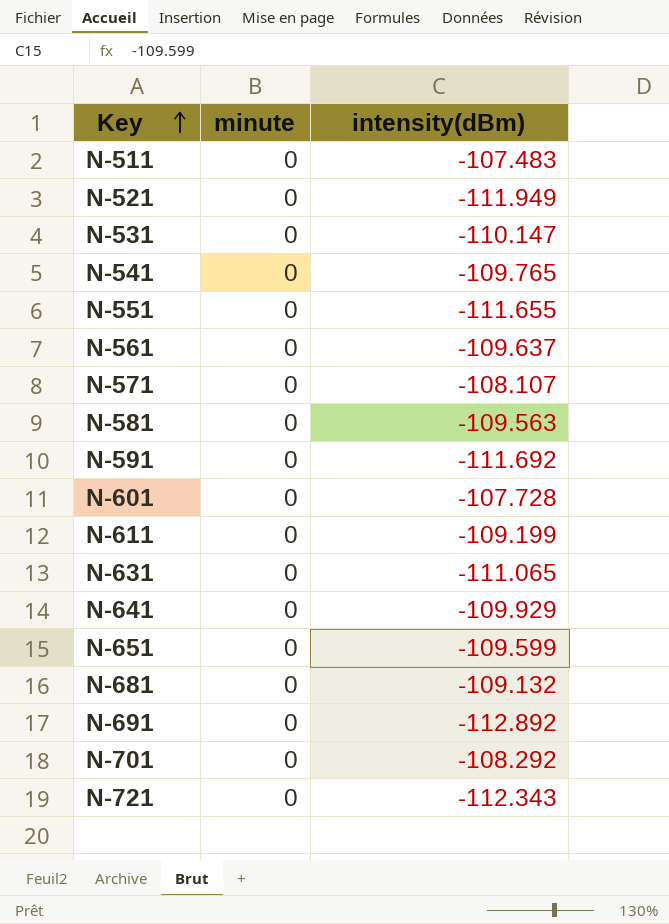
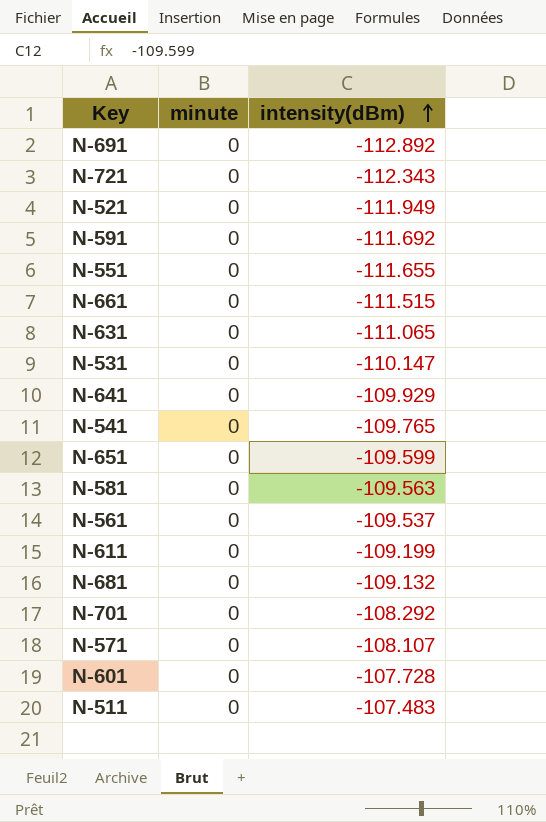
row order: Key ascending -> intensity(dBm) ascending
row N-661: none -> 0 | -111.515
N-561 | intensity(dBm): -109.637 -> -109.537

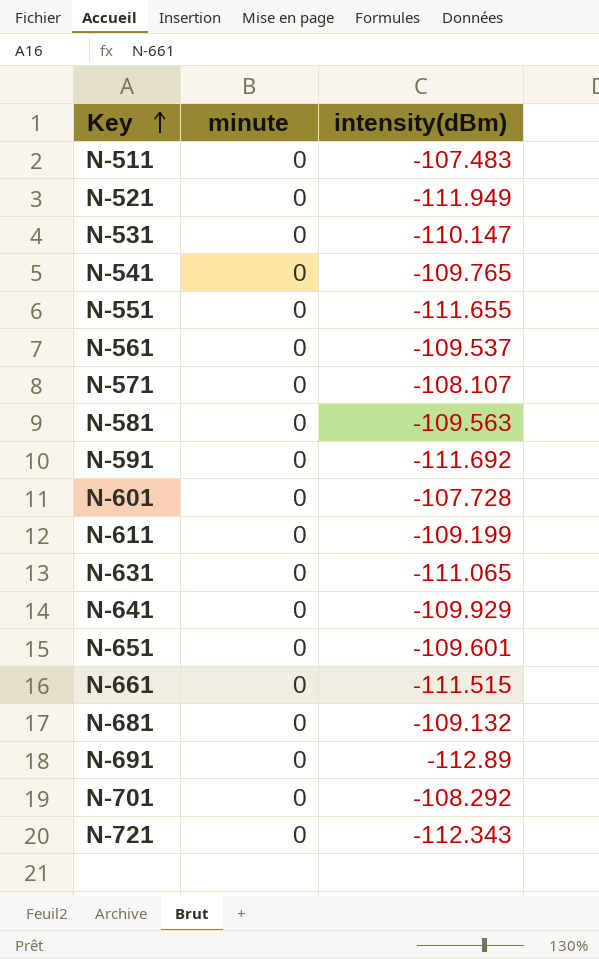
row order: intensity(dBm) ascending -> Key ascending
N-651 | intensity(dBm): -109.599 -> -109.601
N-691 | intensity(dBm): -112.892 -> -112.89

